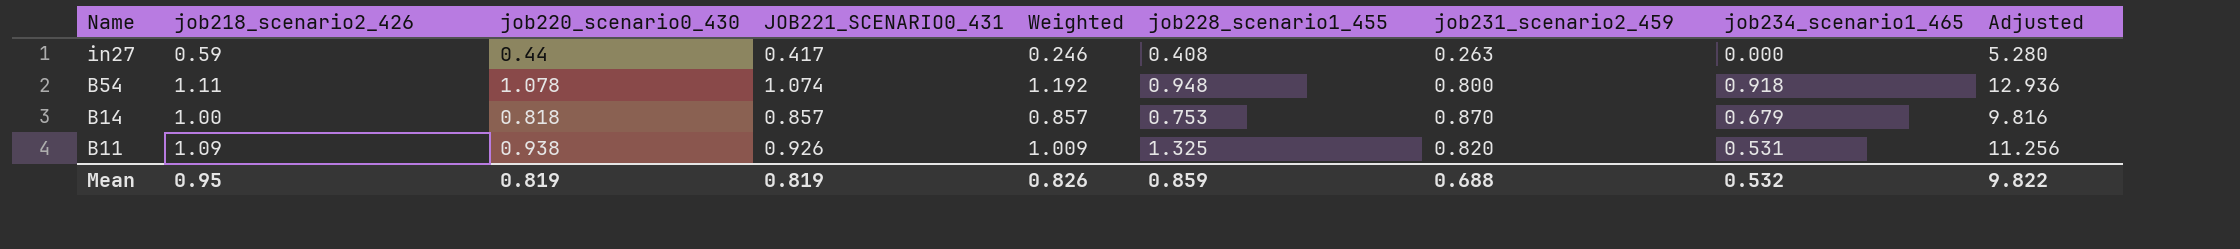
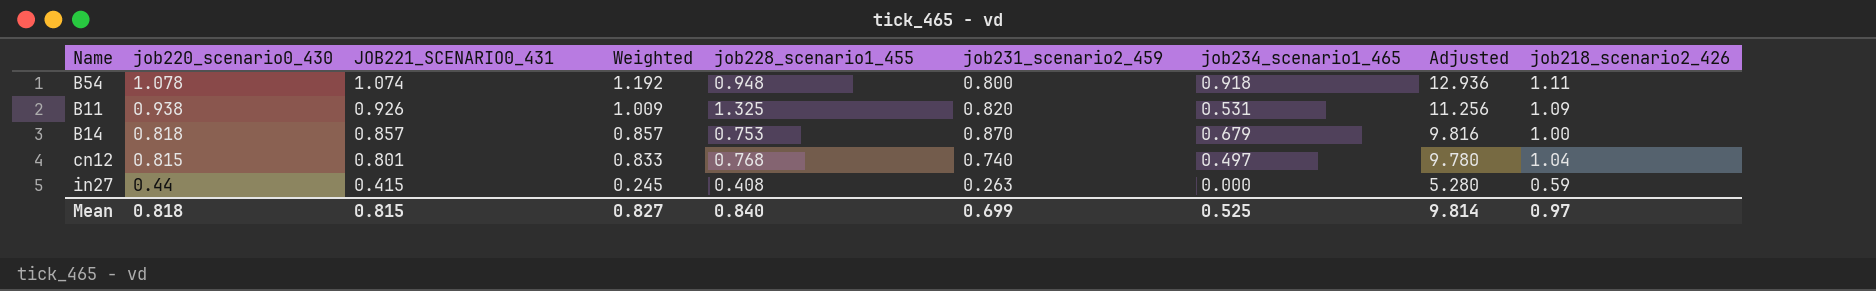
row order: Name descending -> job220_scenario0_430 descending
column job218_scenario2_426 | position: 2 -> 9
row cn12: none -> 0.815 | 0.801 | 0.833 | 0.768 | 0.740 | 0.497 | 9.780 | 1.04
in27 | JOB221_SCENARIO0_431: 0.417 -> 0.415
in27 | Weighted: 0.246 -> 0.245
Mean | job220_scenario0_430: 0.819 -> 0.818
Mean | JOB221_SCENARIO0_431: 0.819 -> 0.815
Mean | Weighted: 0.826 -> 0.827
Mean | job228_scenario1_455: 0.859 -> 0.840
Mean | job231_scenario2_459: 0.688 -> 0.699
Mean | job234_scenario1_465: 0.532 -> 0.525
Mean | Adjusted: 9.822 -> 9.814
Mean | job218_scenario2_426: 0.95 -> 0.97

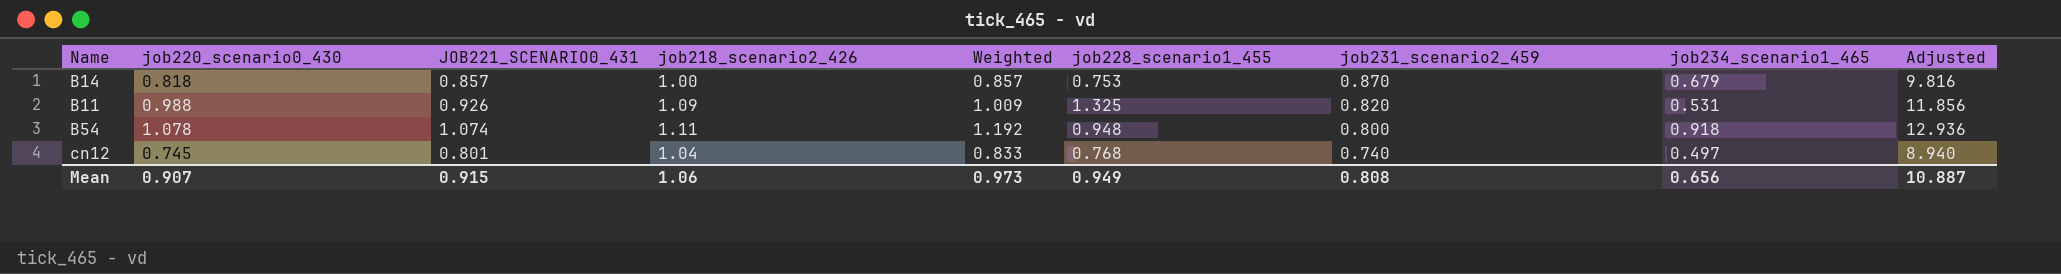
row order: job220_scenario0_430 descending -> job231_scenario2_459 descending
column job218_scenario2_426 | position: 9 -> 4
row in27: 0.44 | 0.415 | 0.245 | 0.408 | 0.263 | 0.000 | 5.280 | 0.59 -> none
B11 | job220_scenario0_430: 0.938 -> 0.988
B11 | Adjusted: 11.256 -> 11.856
cn12 | job220_scenario0_430: 0.815 -> 0.745
cn12 | Adjusted: 9.780 -> 8.940
Mean | job220_scenario0_430: 0.818 -> 0.907
Mean | JOB221_SCENARIO0_431: 0.815 -> 0.915
Mean | job218_scenario2_426: 0.97 -> 1.06
Mean | Weighted: 0.827 -> 0.973
Mean | job228_scenario1_455: 0.840 -> 0.949
Mean | job231_scenario2_459: 0.699 -> 0.808
Mean | job234_scenario1_465: 0.525 -> 0.656
Mean | Adjusted: 9.814 -> 10.887

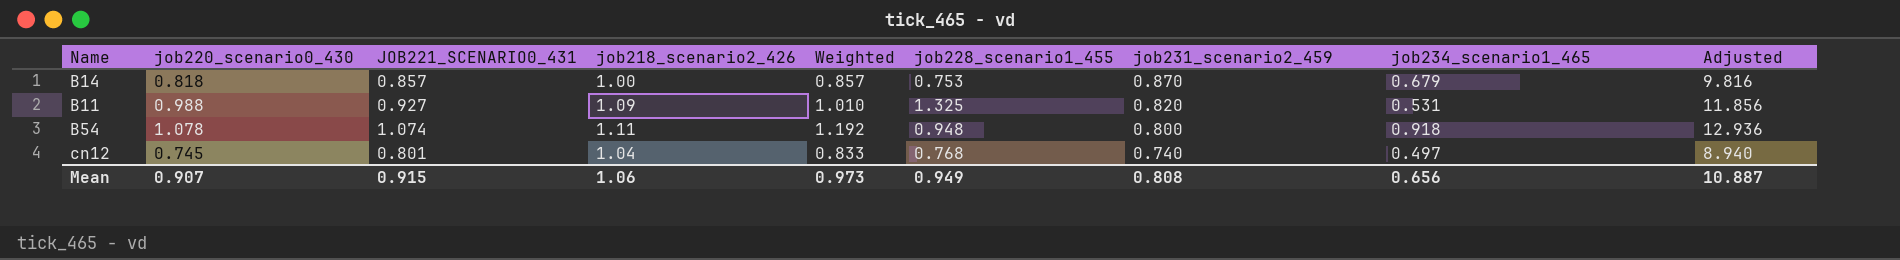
B11 | JOB221_SCENARIO0_431: 0.926 -> 0.927
B11 | Weighted: 1.009 -> 1.010

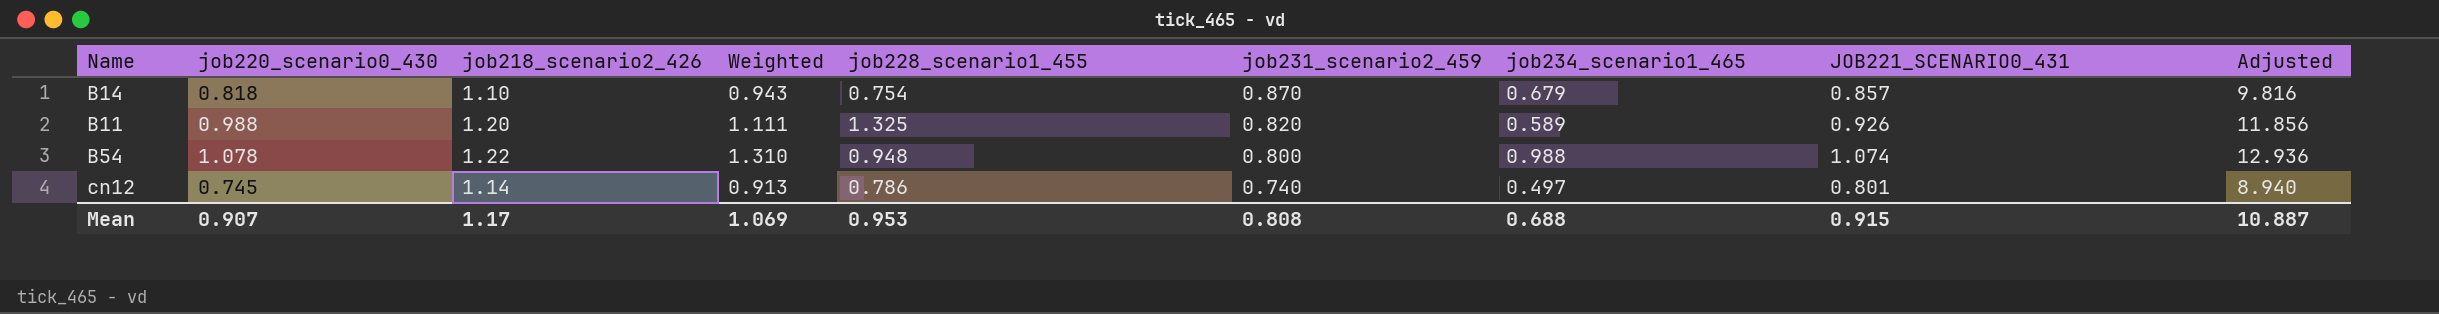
column JOB221_SCENARIO0_431 | position: 3 -> 8
B14 | job218_scenario2_426: 1.00 -> 1.10
B14 | Weighted: 0.857 -> 0.943
B14 | job228_scenario1_455: 0.753 -> 0.754
B11 | job218_scenario2_426: 1.09 -> 1.20
B11 | Weighted: 1.010 -> 1.111
B11 | job234_scenario1_465: 0.531 -> 0.589
B11 | JOB221_SCENARIO0_431: 0.927 -> 0.926
B54 | job218_scenario2_426: 1.11 -> 1.22
B54 | Weighted: 1.192 -> 1.310
B54 | job234_scenario1_465: 0.918 -> 0.988
cn12 | job218_scenario2_426: 1.04 -> 1.14
cn12 | Weighted: 0.833 -> 0.913
cn12 | job228_scenario1_455: 0.768 -> 0.786
Mean | job218_scenario2_426: 1.06 -> 1.17
Mean | Weighted: 0.973 -> 1.069
Mean | job228_scenario1_455: 0.949 -> 0.953
Mean | job234_scenario1_465: 0.656 -> 0.688

